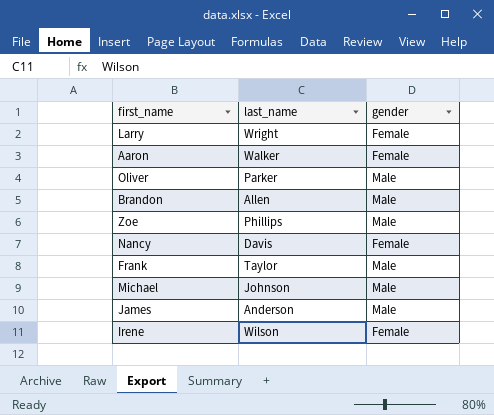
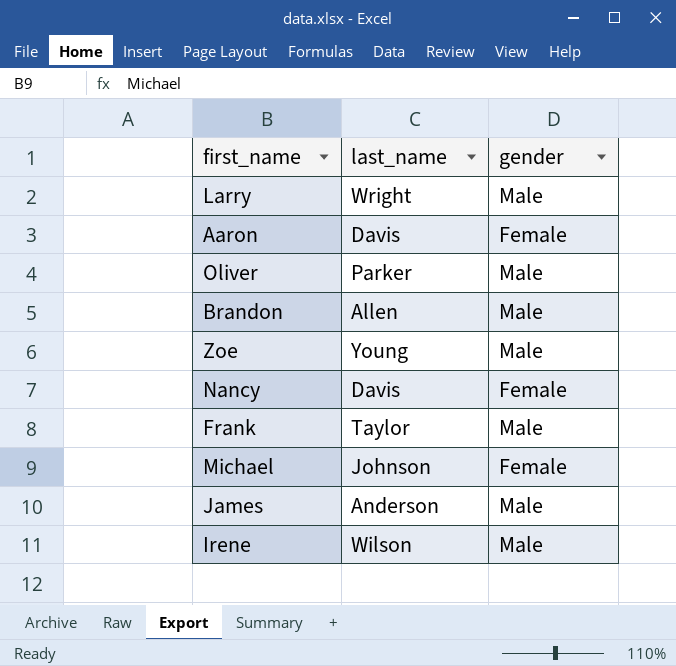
Larry | gender: Female -> Male
Aaron | last_name: Walker -> Davis
Zoe | last_name: Phillips -> Young
Michael | gender: Male -> Female
Irene | gender: Female -> Male

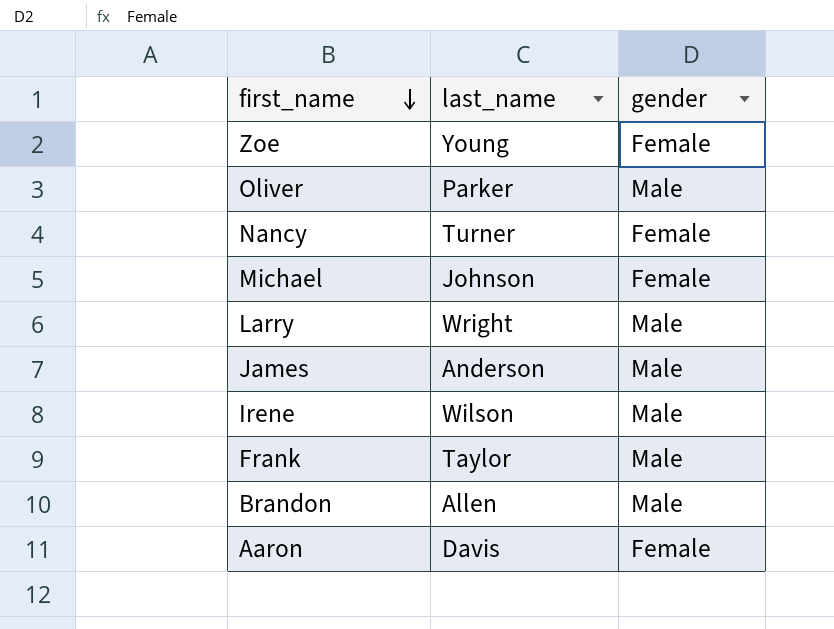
row order: none -> first_name descending
Zoe | gender: Male -> Female
Nancy | last_name: Davis -> Turner

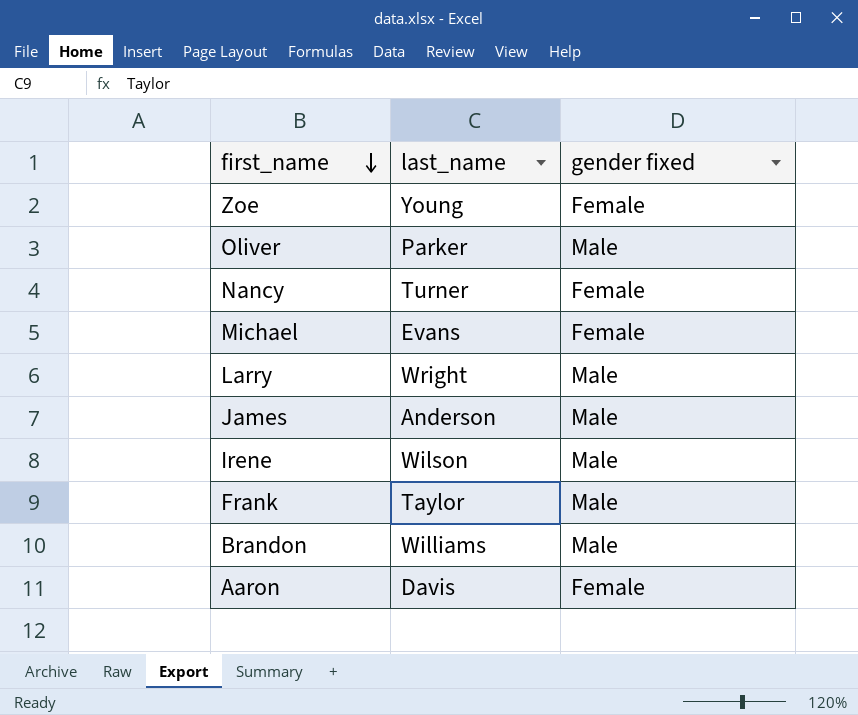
column name: gender -> gender fixed
Michael | last_name: Johnson -> Evans
Brandon | last_name: Allen -> Williams

